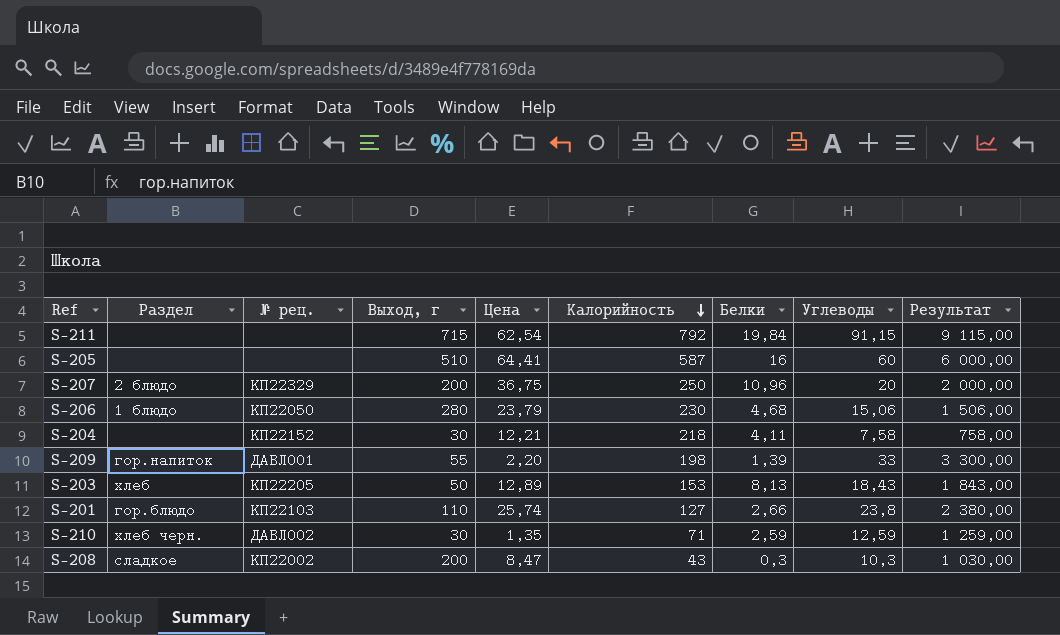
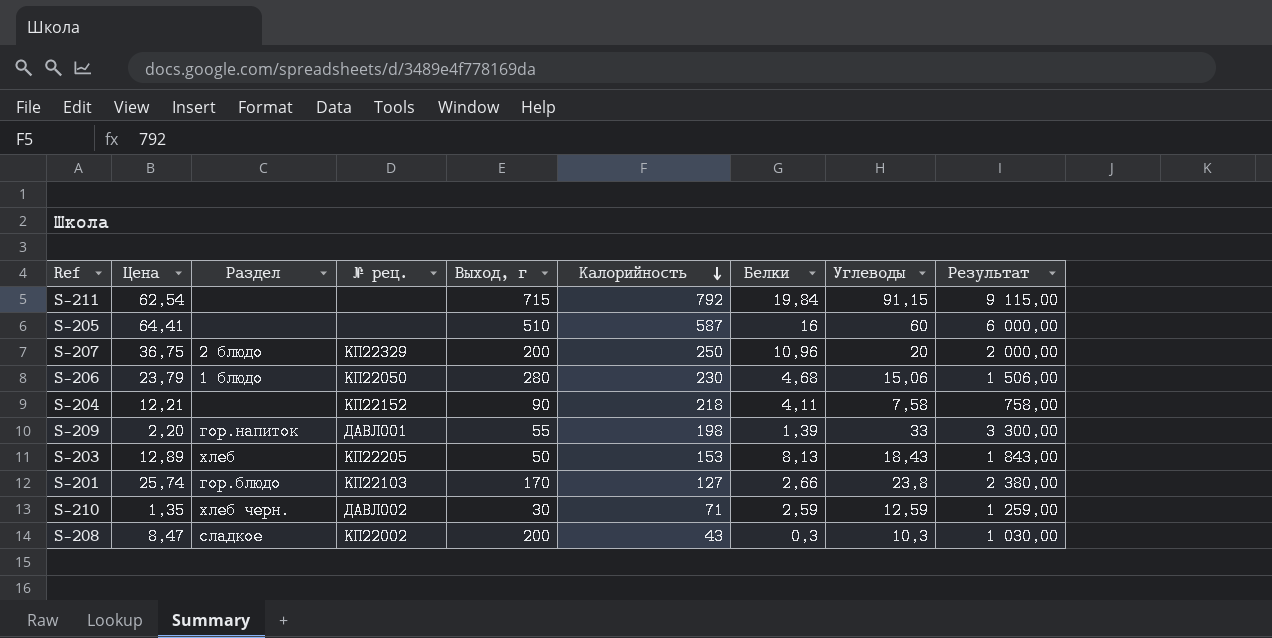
column Цена | position: 5 -> 2
S-204 | Выход, г: 30 -> 90
S-201 | Выход, г: 110 -> 170

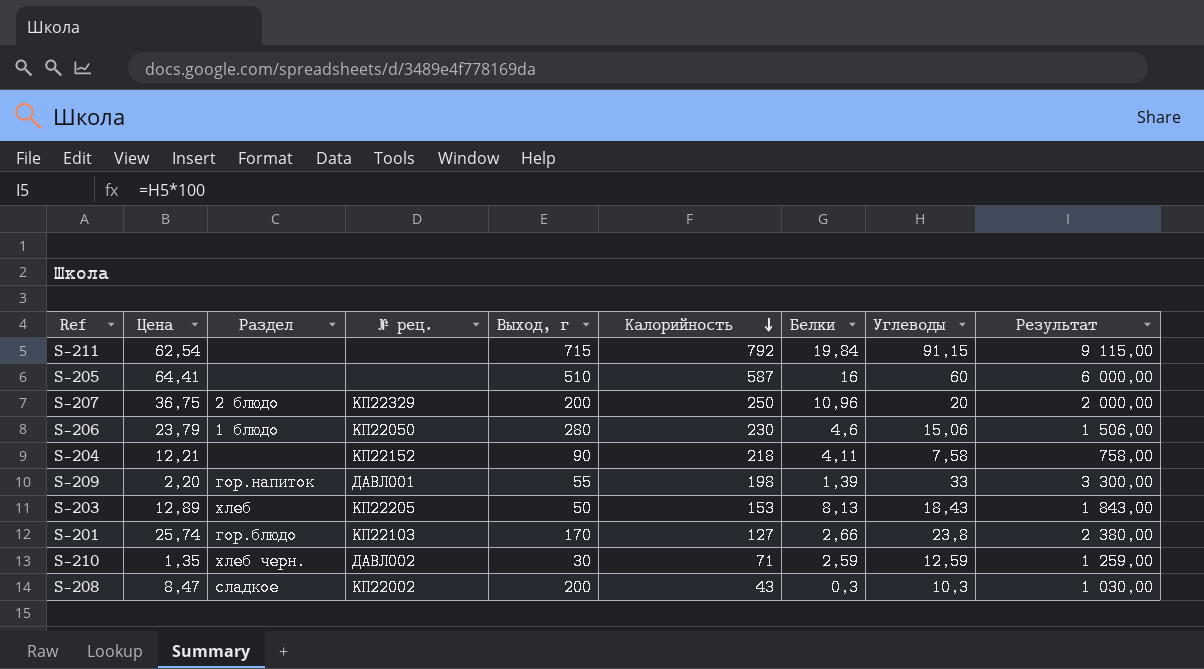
S-206 | Белки: 4,68 -> 4,6

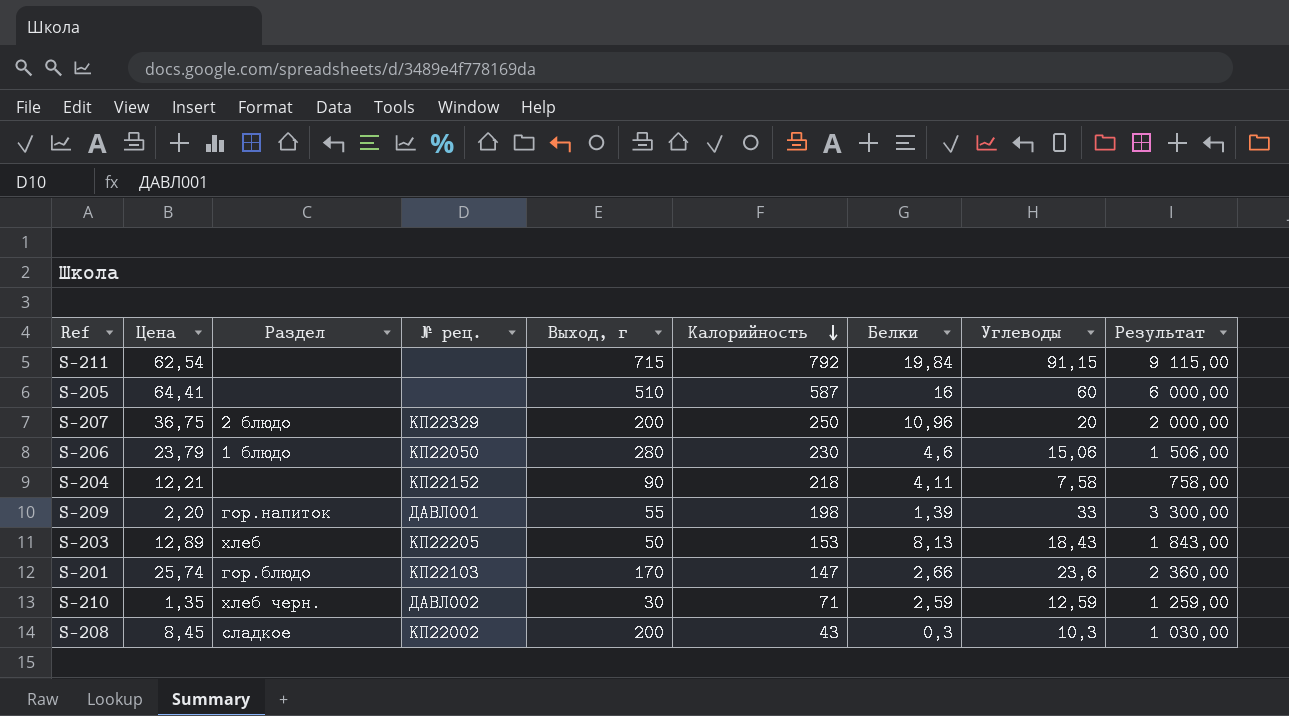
S-201 | Калорийность: 127 -> 147
S-201 | Углеводы: 23,8 -> 23,6
S-201 | Результат: 2 380,00 -> 2 360,00
S-208 | Цена: 8,47 -> 8,45

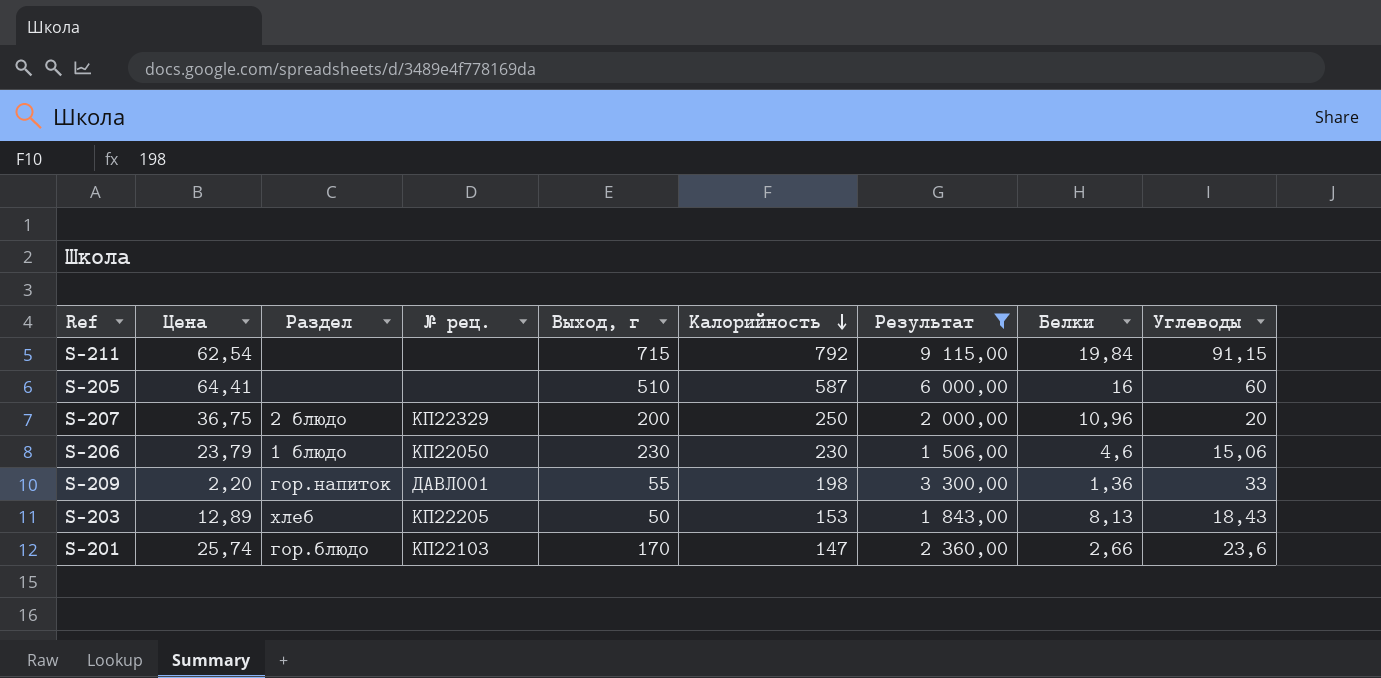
filter: none -> Результат >= 1 506,00
column Результат | position: 9 -> 7
S-206 | Выход, г: 280 -> 230
S-209 | Белки: 1,39 -> 1,36

